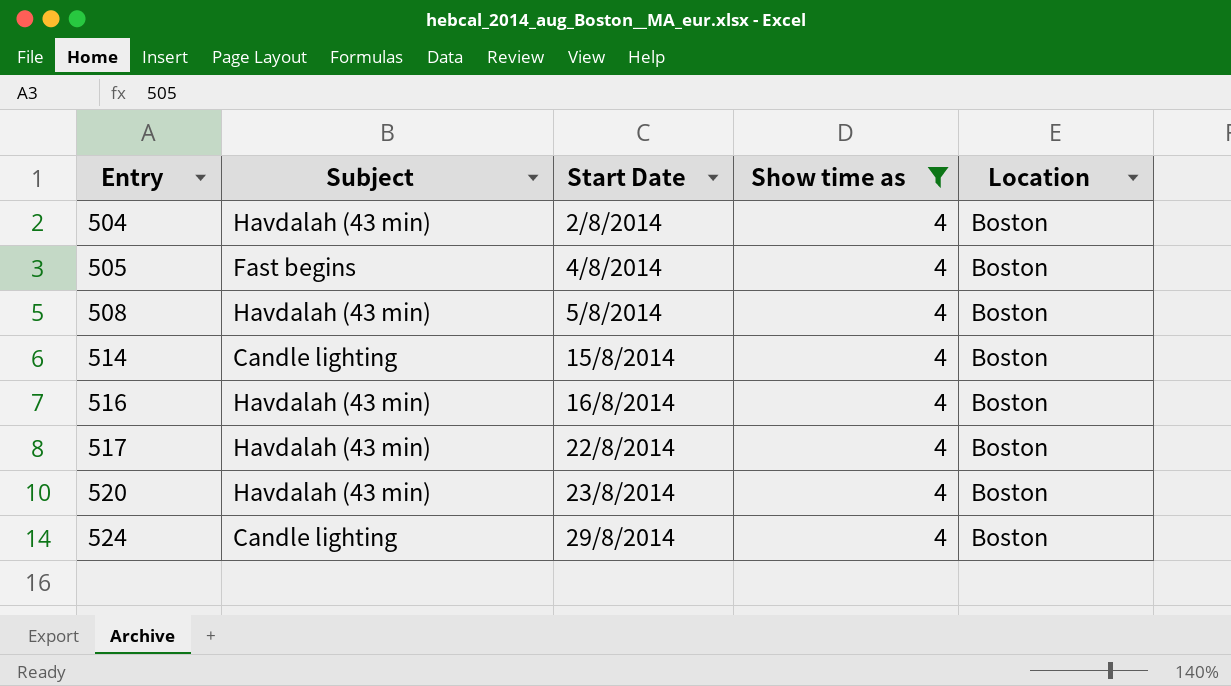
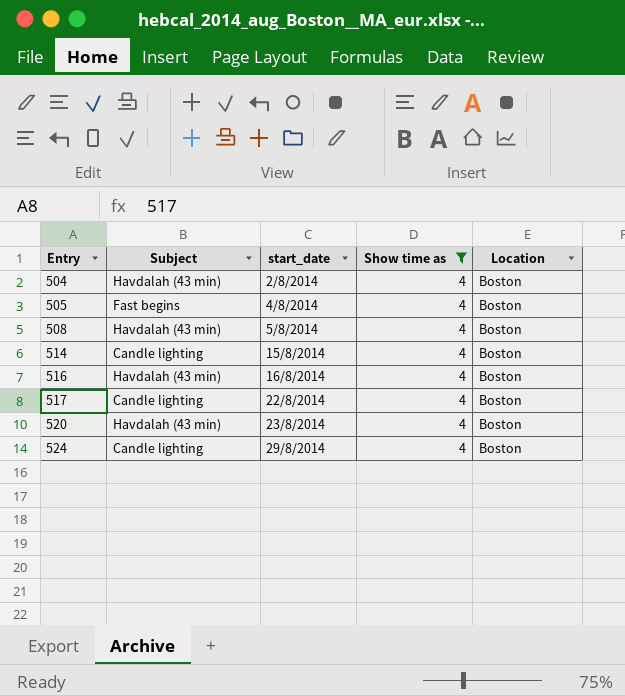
column name: Start Date -> start_date
517 | Subject: Havdalah (43 min) -> Candle lighting

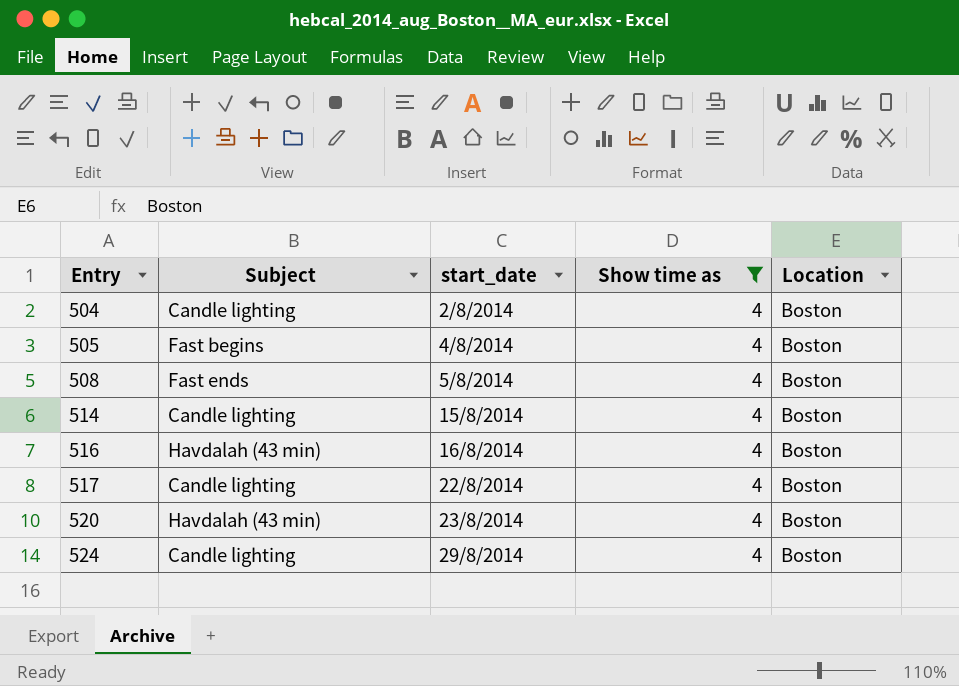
504 | Subject: Havdalah (43 min) -> Candle lighting
508 | Subject: Havdalah (43 min) -> Fast ends

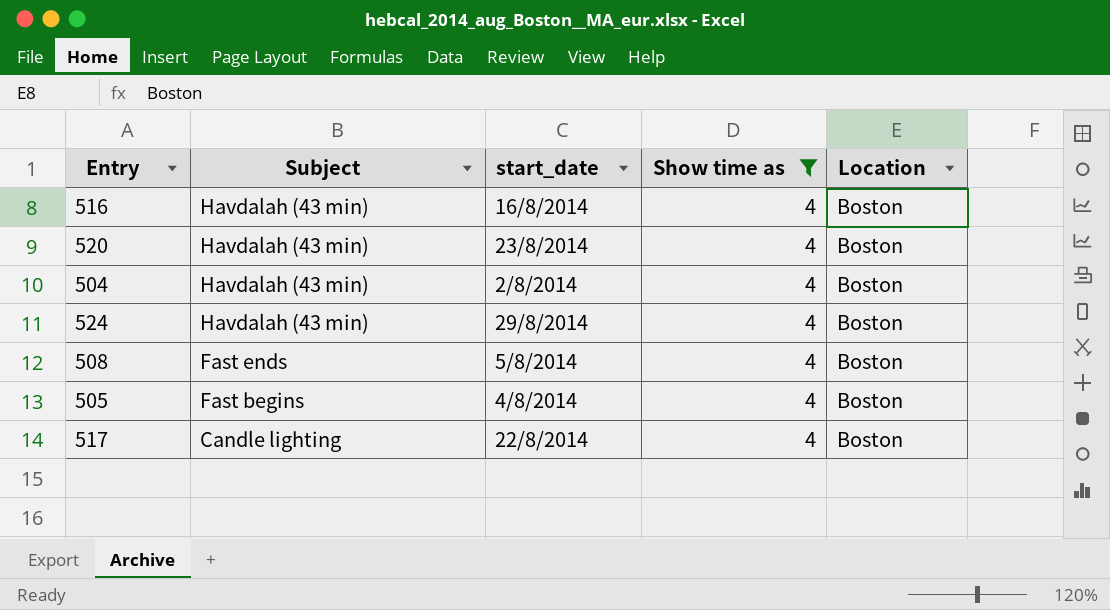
row order: Entry ascending -> Subject descending
row 514: Candle lighting | 15/8/2014 | 4 | Boston -> none
504 | Subject: Candle lighting -> Havdalah (43 min)
524 | Subject: Candle lighting -> Havdalah (43 min)

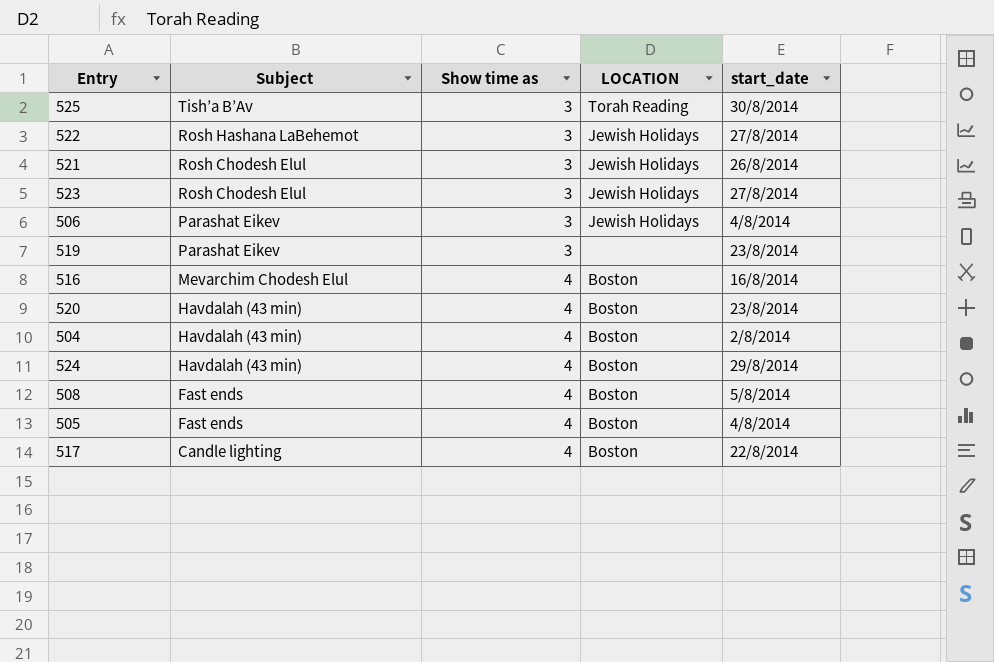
filter: Show time as = 4 -> none
column name: Location -> LOCATION
column start_date | position: 3 -> 5
516 | Subject: Havdalah (43 min) -> Mevarchim Chodesh Elul
505 | Subject: Fast begins -> Fast ends

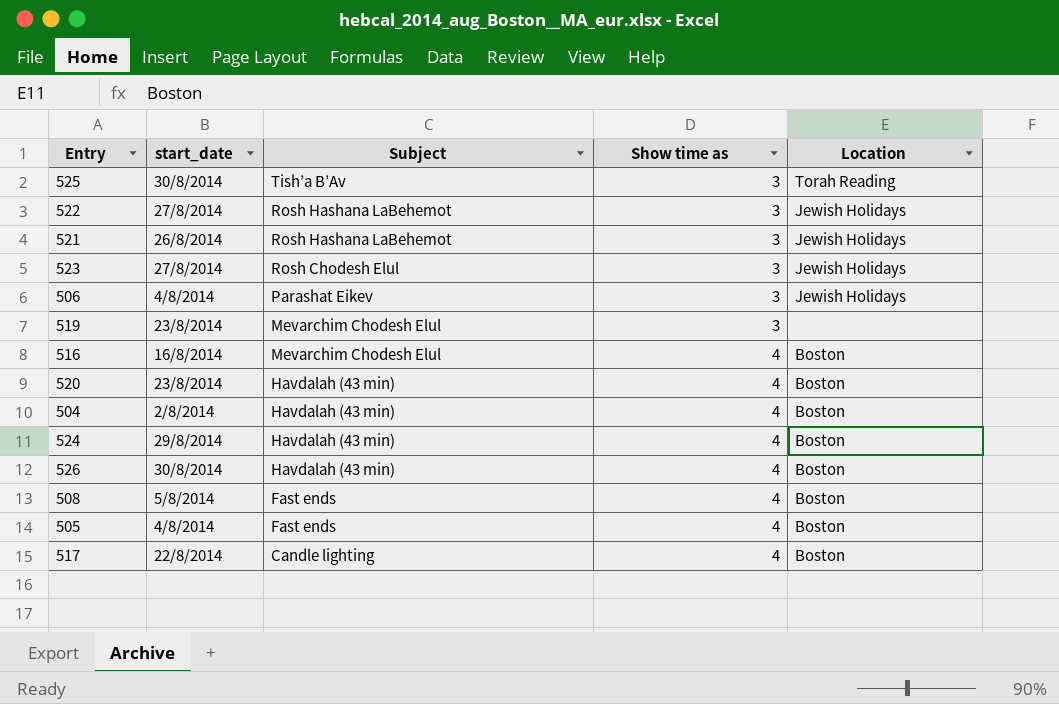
column start_date | position: 5 -> 2
column name: LOCATION -> Location
521 | Subject: Rosh Chodesh Elul -> Rosh Hashana LaBehemot
519 | Subject: Parashat Eikev -> Mevarchim Chodesh Elul
row 526: none -> 30/8/2014 | Havdalah (43 min) | 4 | Boston

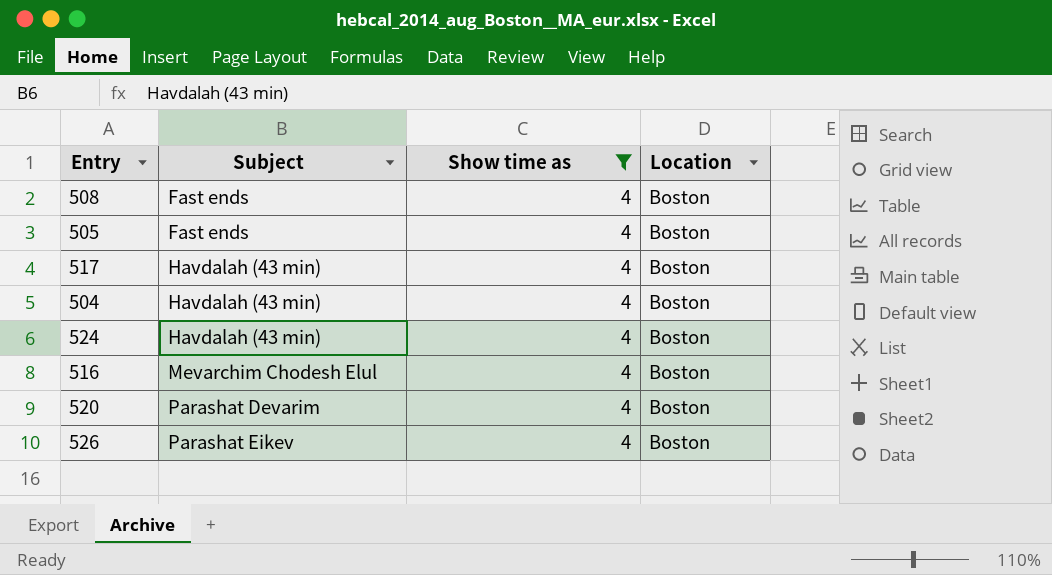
filter: none -> Show time as = 4
row order: Subject descending -> Subject ascending
column start_date | position: 2 -> none
517 | Subject: Candle lighting -> Havdalah (43 min)
520 | Subject: Havdalah (43 min) -> Parashat Devarim
526 | Subject: Havdalah (43 min) -> Parashat Eikev

